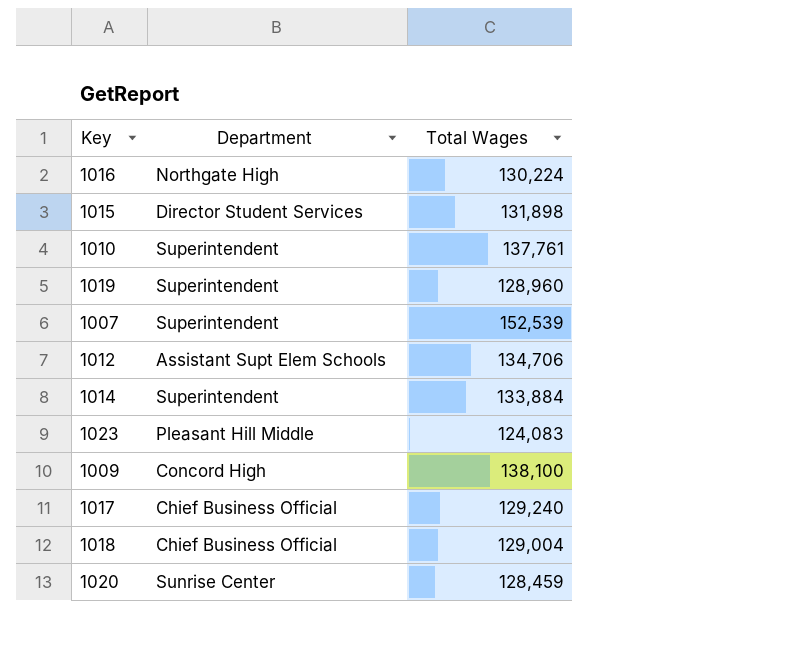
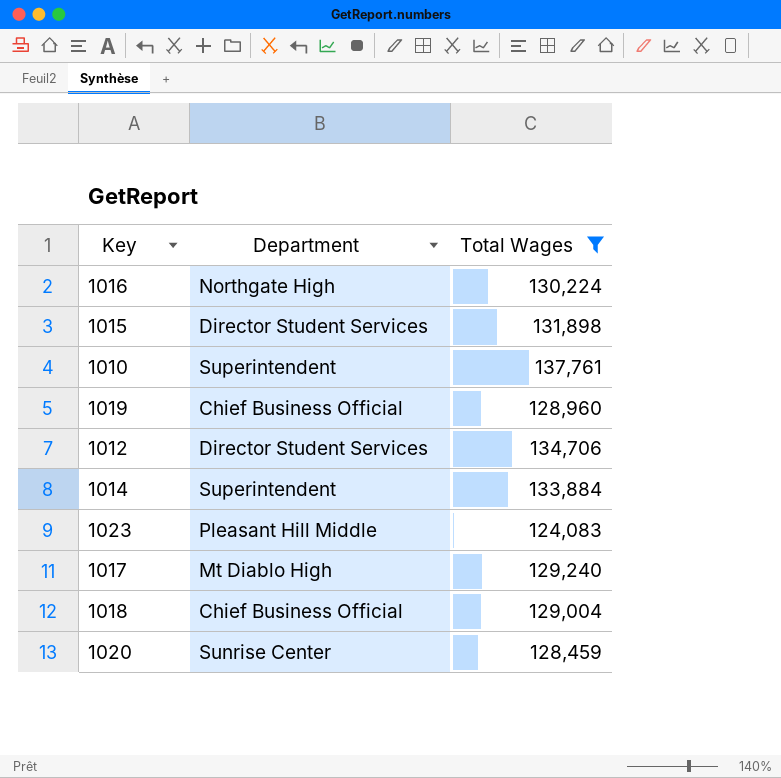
filter: none -> Total Wages <= 137,761
1019 | Department: Superintendent -> Chief Business Official
1012 | Department: Assistant Supt Elem Schools -> Director Student Services
1017 | Department: Chief Business Official -> Mt Diablo High

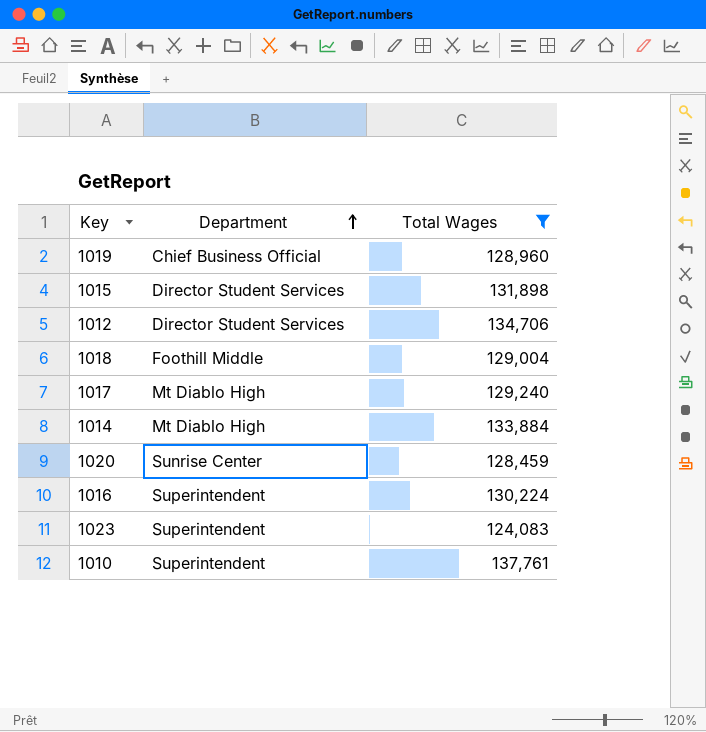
row order: none -> Department ascending
1018 | Department: Chief Business Official -> Foothill Middle
1014 | Department: Superintendent -> Mt Diablo High
1016 | Department: Northgate High -> Superintendent
1023 | Department: Pleasant Hill Middle -> Superintendent

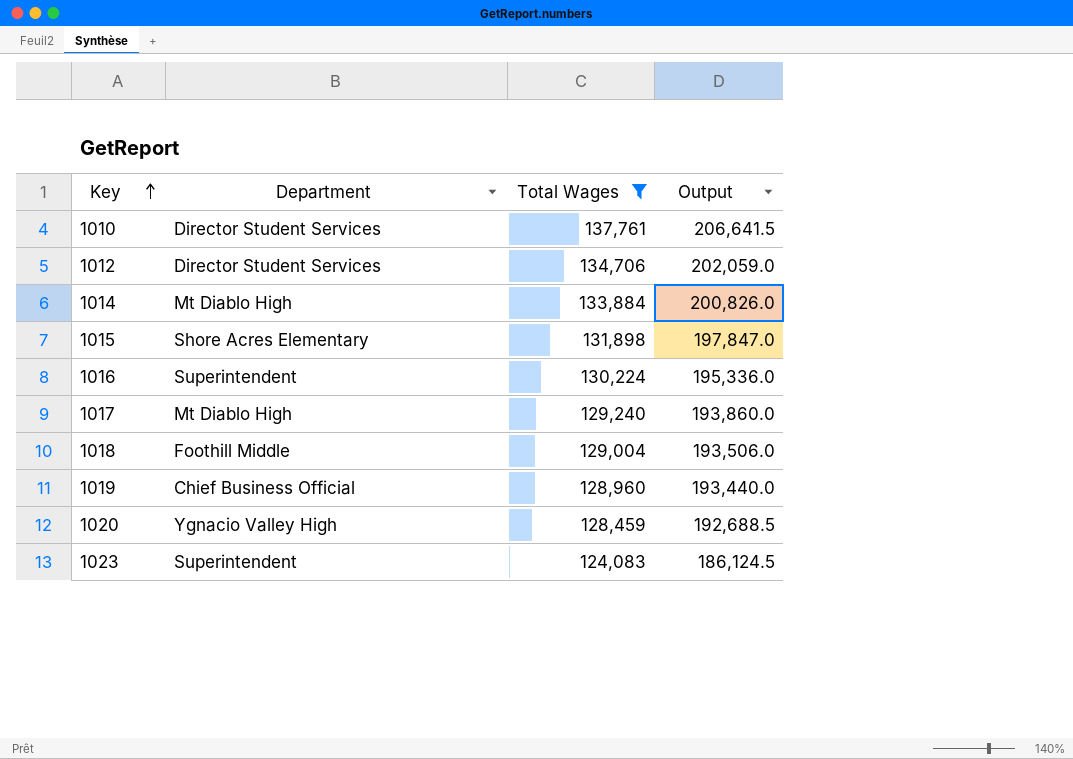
row order: Department ascending -> Key ascending
column Output | formula: none -> [Total Wages] * 1.5
1010 | Department: Superintendent -> Director Student Services
1015 | Department: Director Student Services -> Shore Acres Elementary
1020 | Department: Sunrise Center -> Ygnacio Valley High

